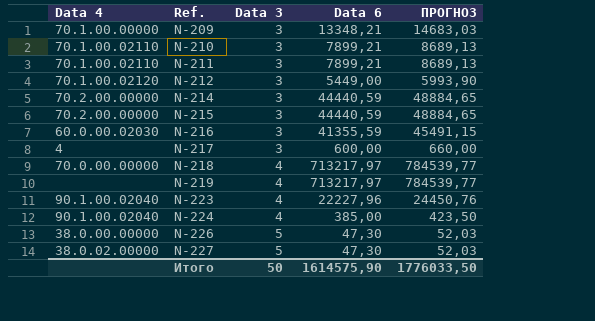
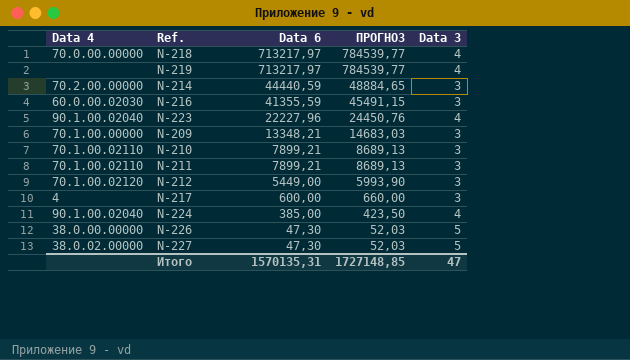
row order: Ref. ascending -> Data 6 descending
column Data 3 | position: 3 -> 5
row N-215: 70.2.00.00000 | 3 | 44440,59 | 48884,65 -> none
Итого | Data 6: 1614575,90 -> 1570135,31
Итого | ПРОГНОЗ: 1776033,50 -> 1727148,85
Итого | Data 3: 50 -> 47

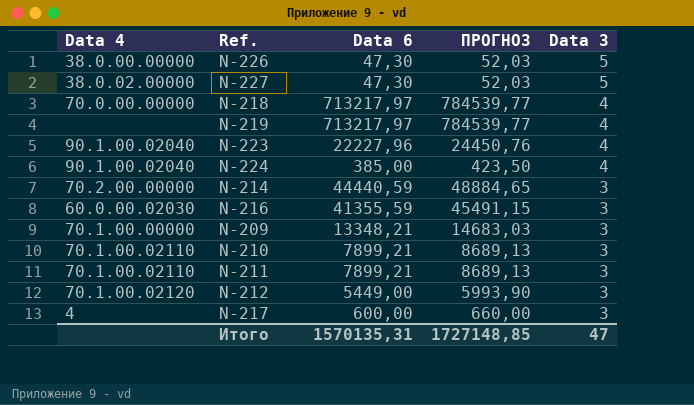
row order: Data 6 descending -> Data 3 descending

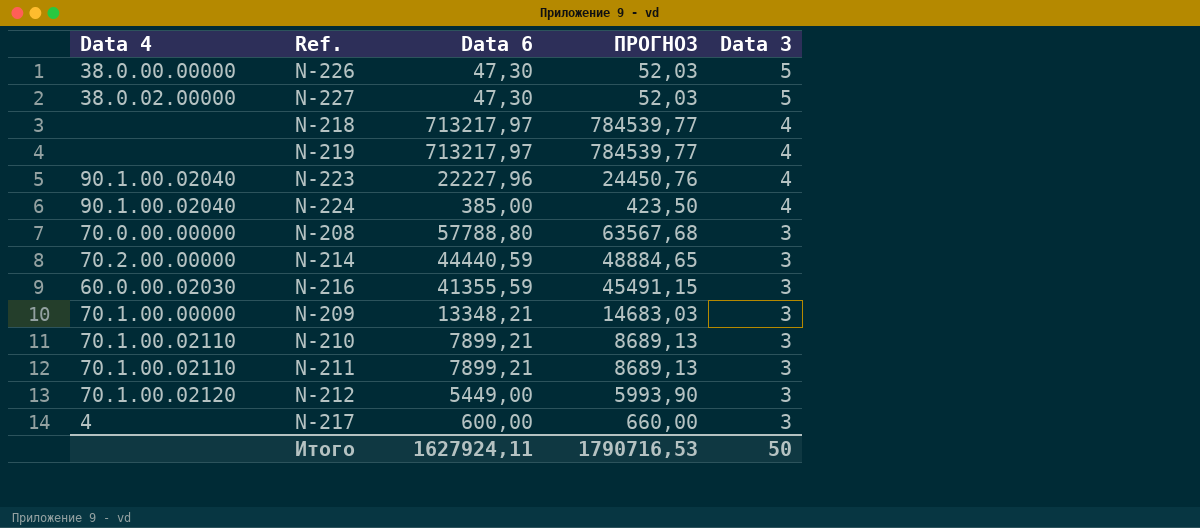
N-218 | Data 4: 70.0.00.00000 -> none
row N-208: none -> 70.0.00.00000 | 57788,80 | 63567,68 | 3
Итого | Data 6: 1570135,31 -> 1627924,11
Итого | ПРОГНОЗ: 1727148,85 -> 1790716,53
Итого | Data 3: 47 -> 50

